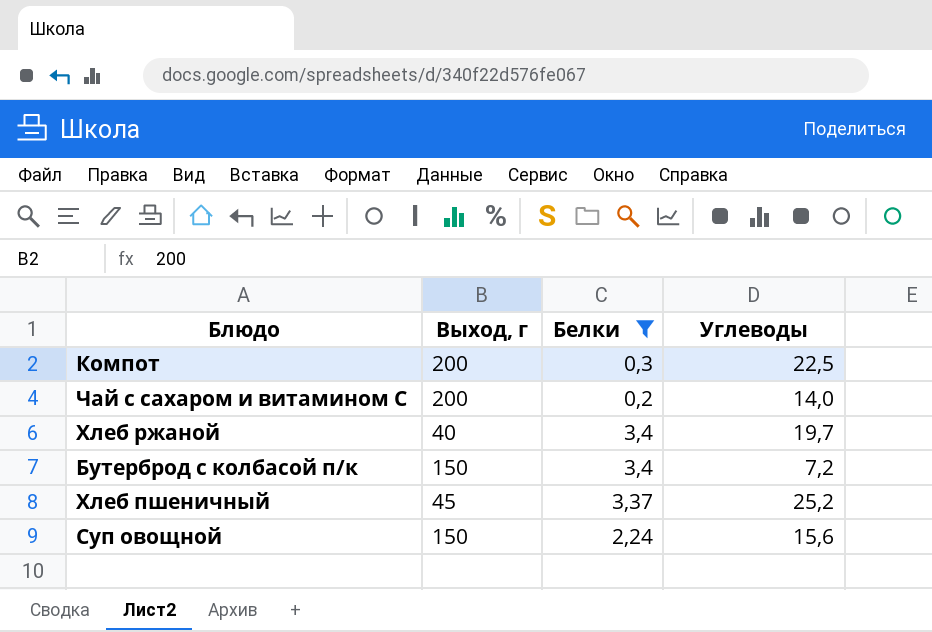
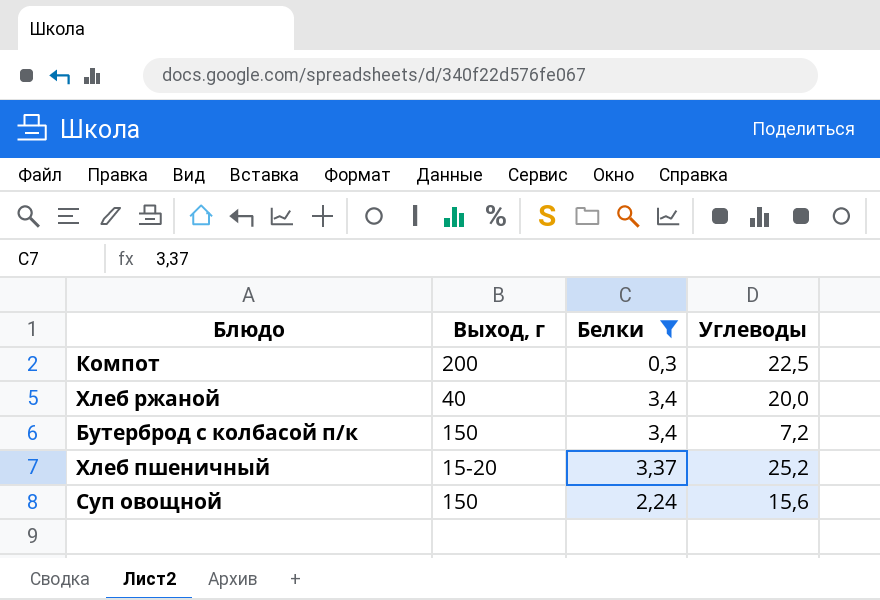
row Чай с сахаром и витамином С: 200 | 0,2 | 14,0 -> none
Хлеб ржаной | Углеводы: 19,7 -> 20,0
Хлеб пшеничный | Выход, г: 45 -> 15-20

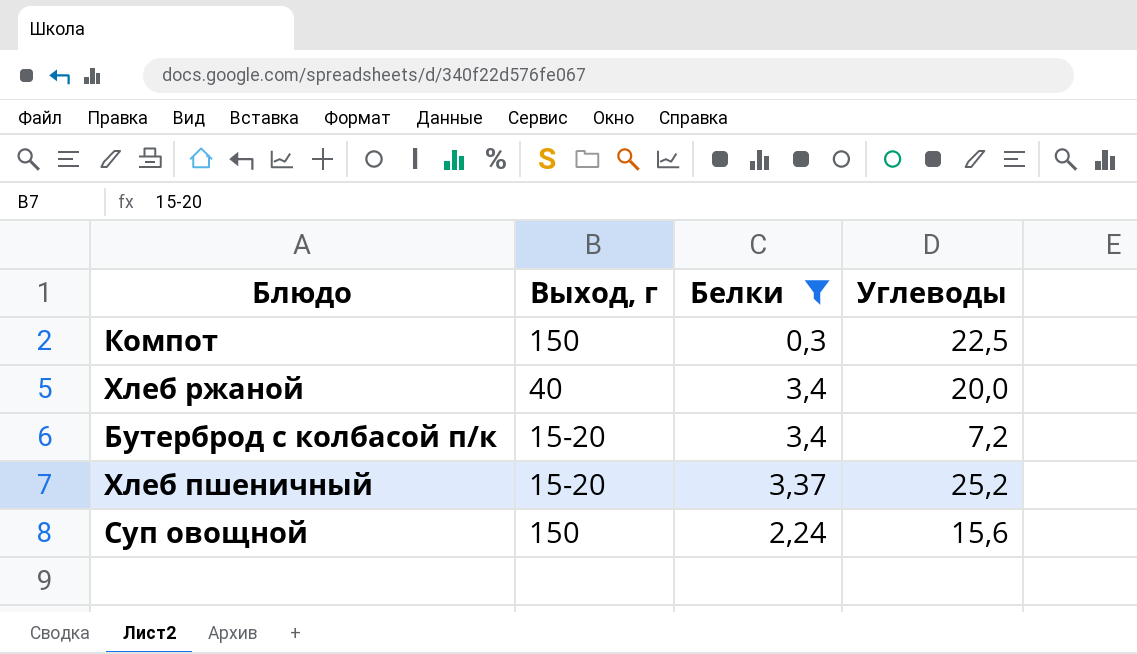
Компот | Выход, г: 200 -> 150
Бутерброд с колбасой п/к | Выход, г: 150 -> 15-20

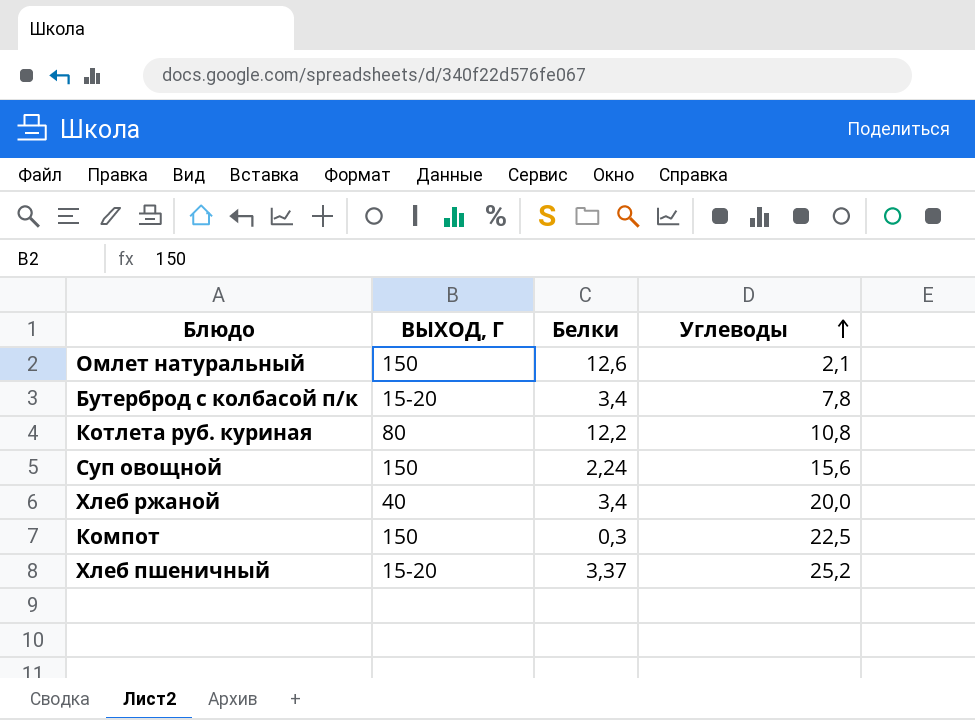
filter: Белки <= 3,4 -> none
row order: none -> Углеводы ascending
column name: Выход, г -> ВЫХОД, Г
Бутерброд с колбасой п/к | Углеводы: 7,2 -> 7,8

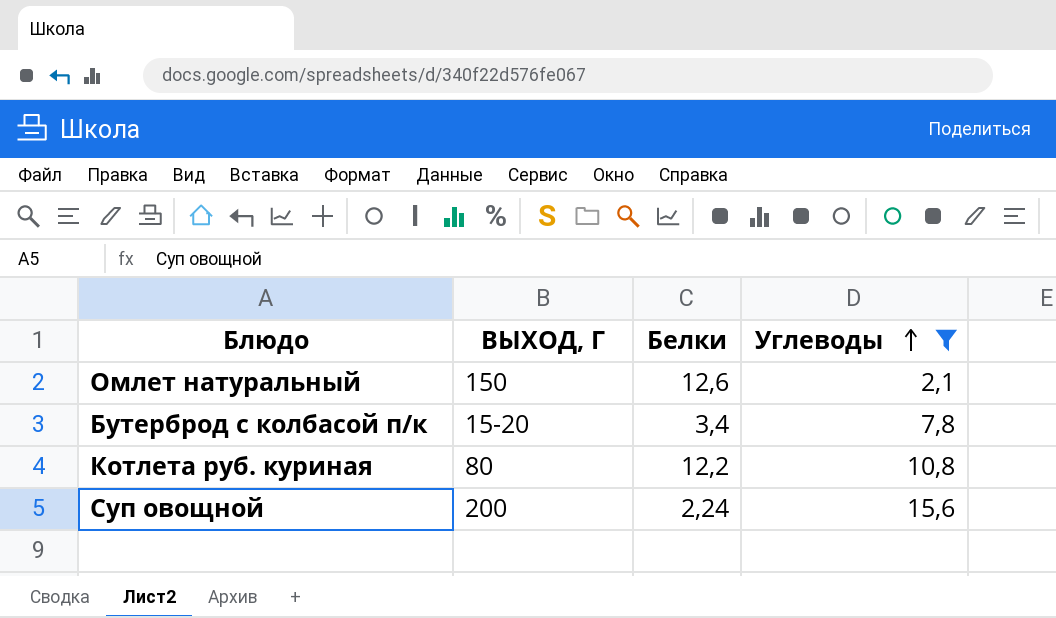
filter: none -> Углеводы <= 15,6
Суп овощной | ВЫХОД, Г: 150 -> 200

